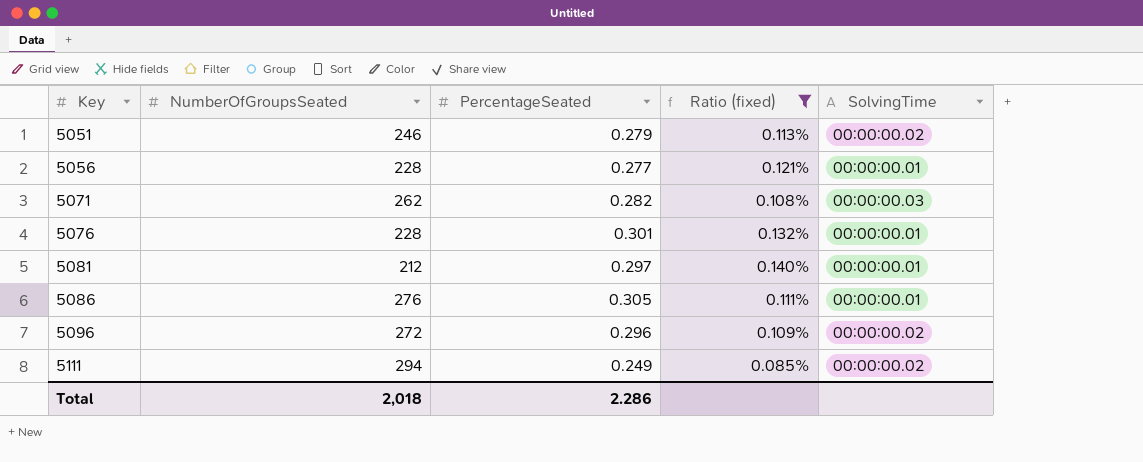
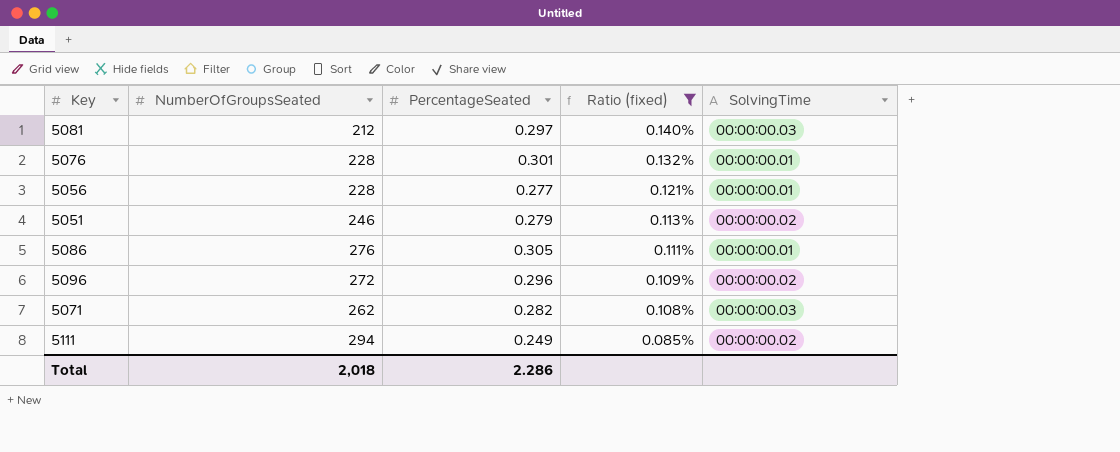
row order: Key ascending -> Ratio (fixed) descending
5081 | SolvingTime: 00:00:00.01 -> 00:00:00.03

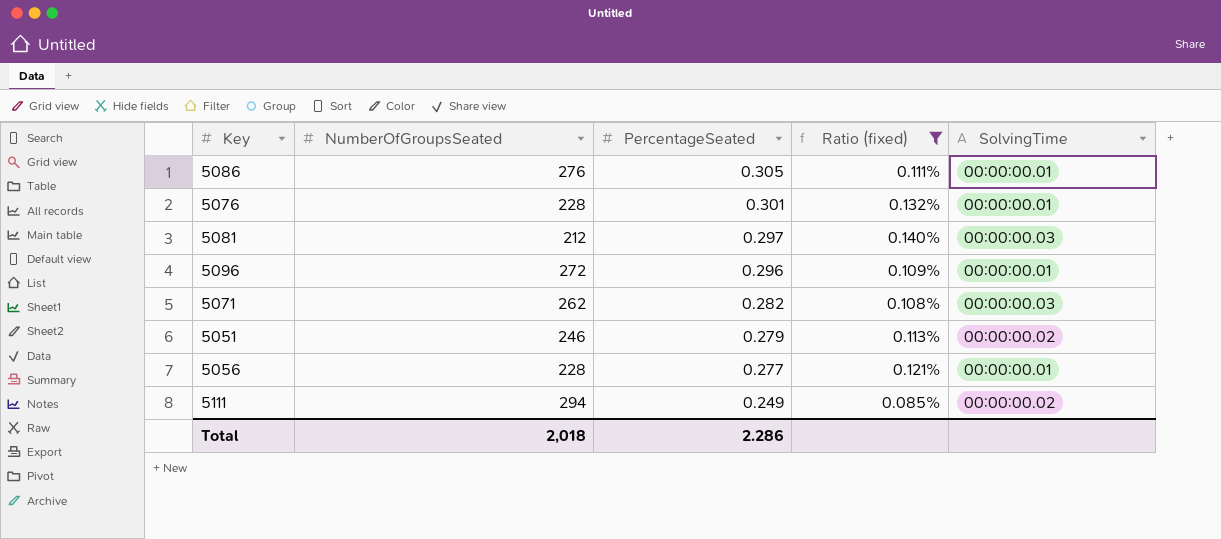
row order: Ratio (fixed) descending -> PercentageSeated descending
5096 | SolvingTime: 00:00:00.02 -> 00:00:00.01

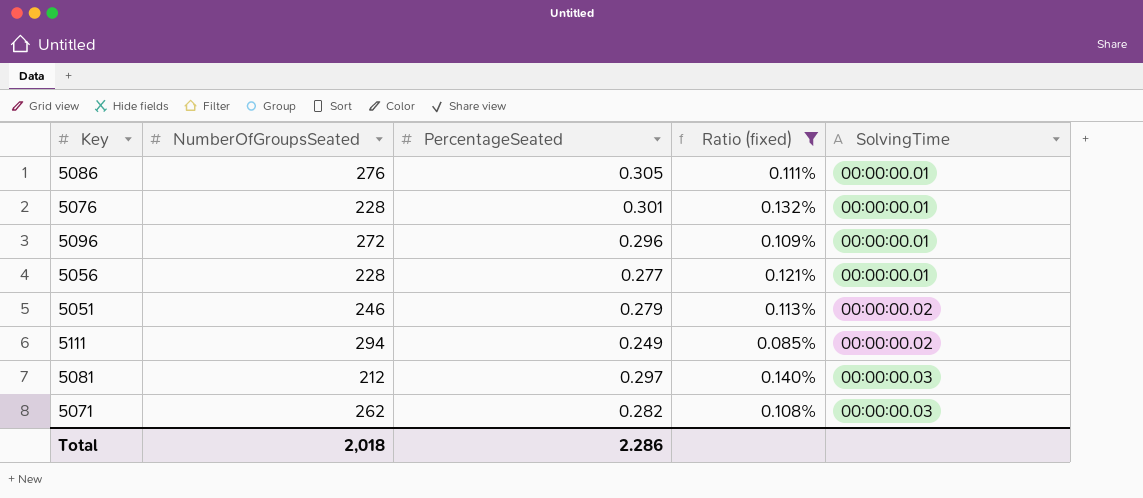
row order: PercentageSeated descending -> SolvingTime ascending

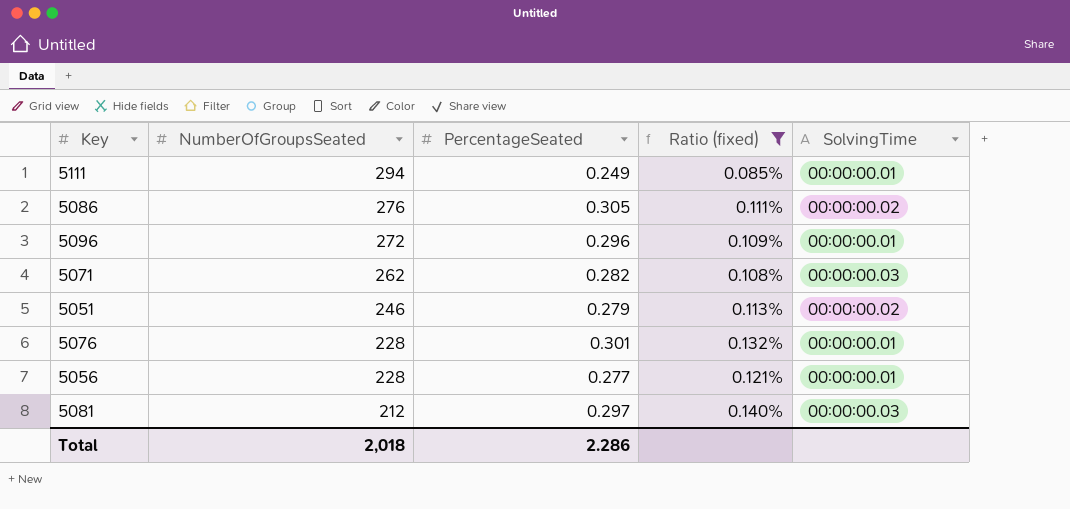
row order: SolvingTime ascending -> NumberOfGroupsSeated descending
5111 | SolvingTime: 00:00:00.02 -> 00:00:00.01
5086 | SolvingTime: 00:00:00.01 -> 00:00:00.02

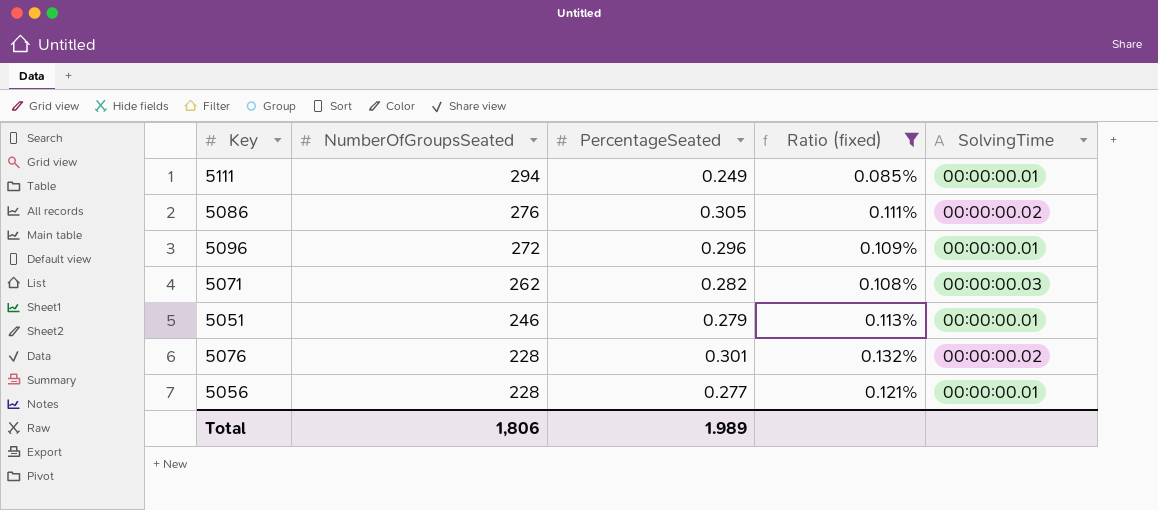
row 5081: 212 | 0.297 | 0.140% | 00:00:00.03 -> none
5051 | SolvingTime: 00:00:00.02 -> 00:00:00.01
5076 | SolvingTime: 00:00:00.01 -> 00:00:00.02
Total | NumberOfGroupsSeated: 2,018 -> 1,806
Total | PercentageSeated: 2.286 -> 1.989

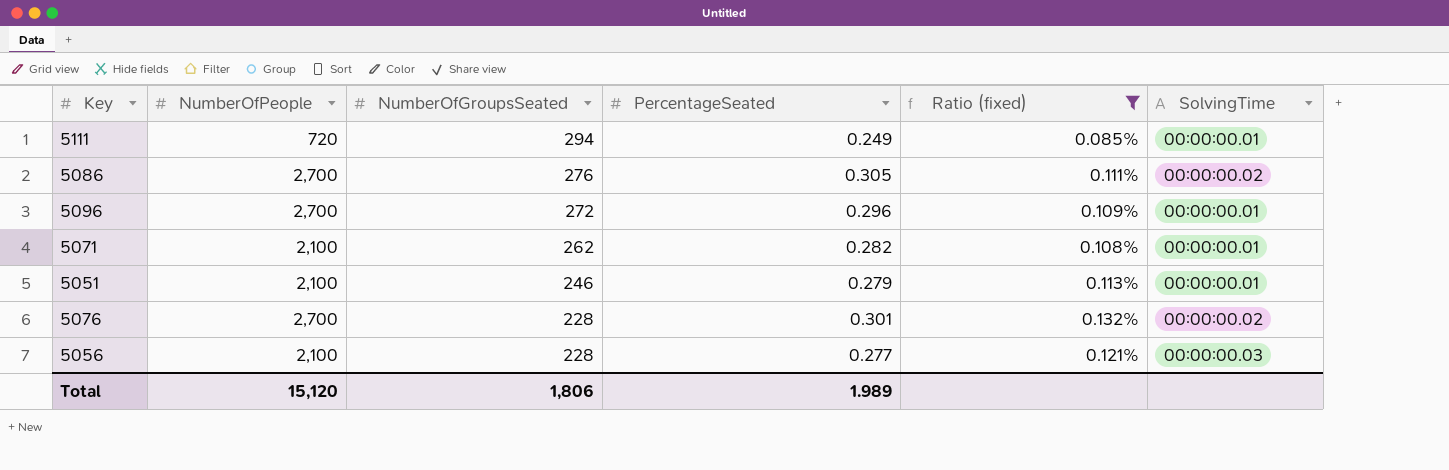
column NumberOfPeople | position: none -> 2
5071 | SolvingTime: 00:00:00.03 -> 00:00:00.01
5056 | SolvingTime: 00:00:00.01 -> 00:00:00.03

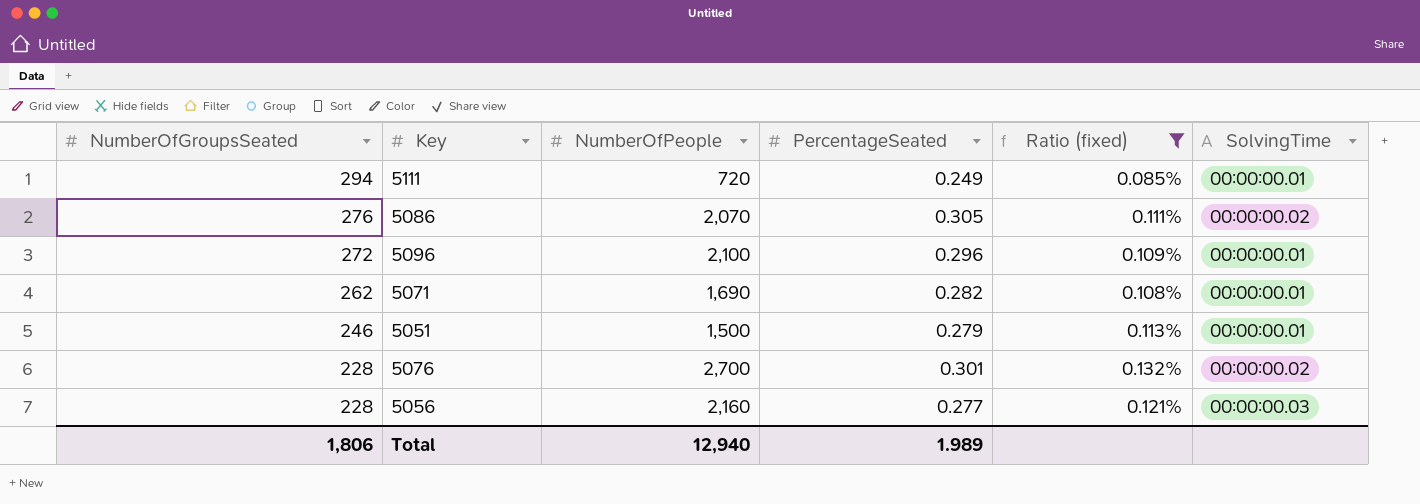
column NumberOfGroupsSeated | position: 3 -> 1
5086 | NumberOfPeople: 2,700 -> 2,070
5096 | NumberOfPeople: 2,700 -> 2,100
5071 | NumberOfPeople: 2,100 -> 1,690
5051 | NumberOfPeople: 2,100 -> 1,500
5056 | NumberOfPeople: 2,100 -> 2,160
Total | NumberOfPeople: 15,120 -> 12,940

